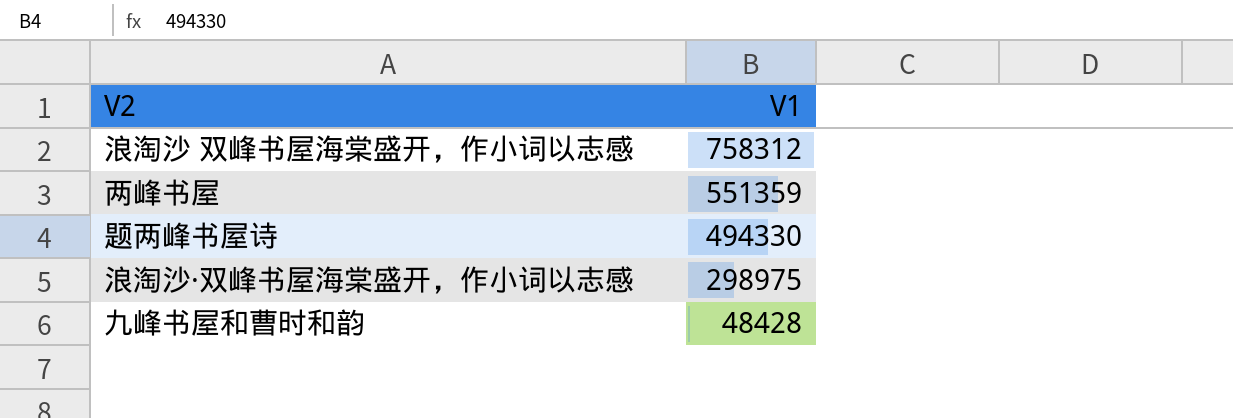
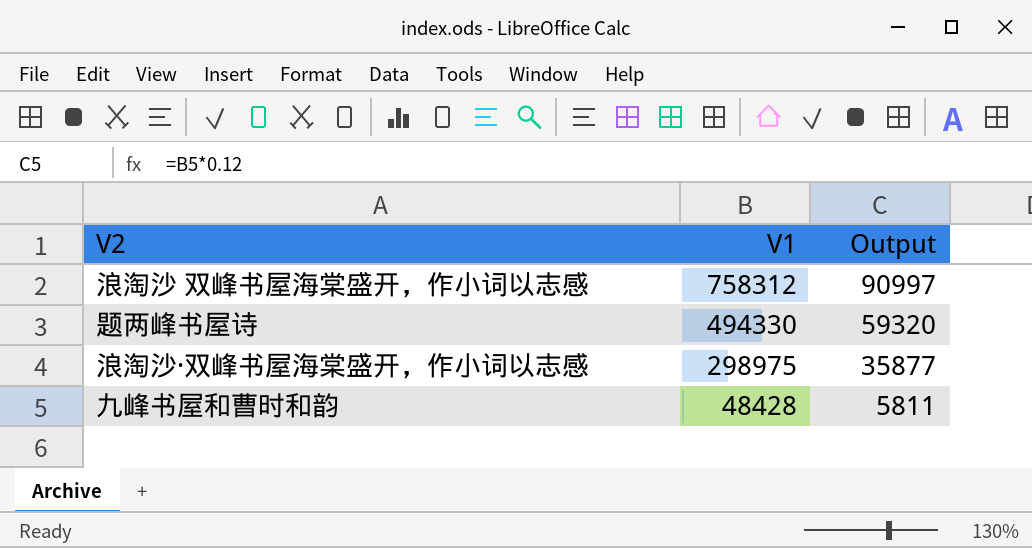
column Output | formula: none -> [V1] * 0.12
row 两峰书屋: 551359 -> none

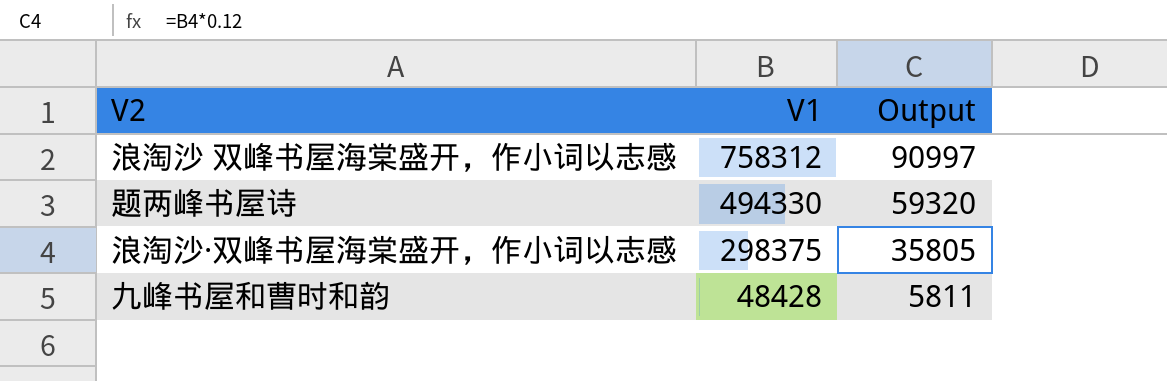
浪淘沙·双峰书屋海棠盛开，作小词以志感 | V1: 298975 -> 298375
浪淘沙·双峰书屋海棠盛开，作小词以志感 | Output: 35877 -> 35805

